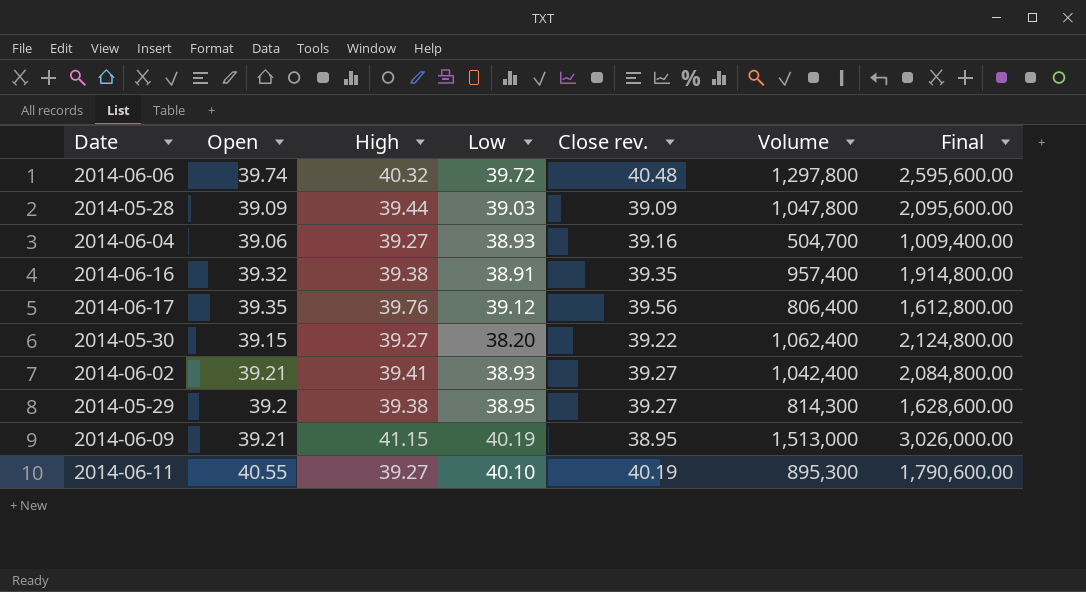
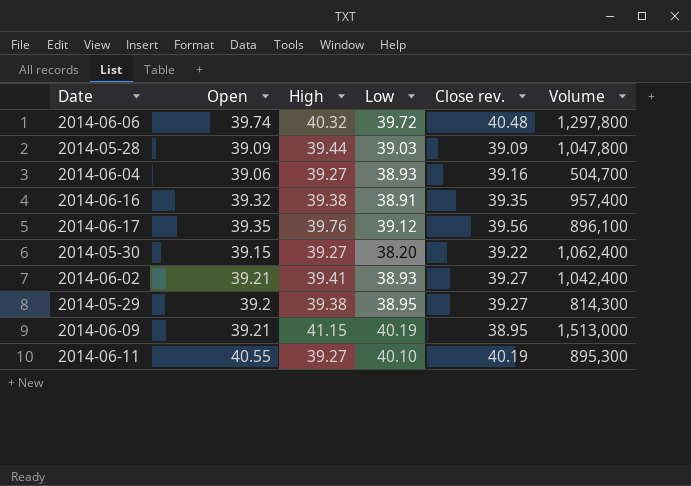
column Final | formula: [Volume] * 2 -> none
2014-06-17 | Volume: 806,400 -> 896,100

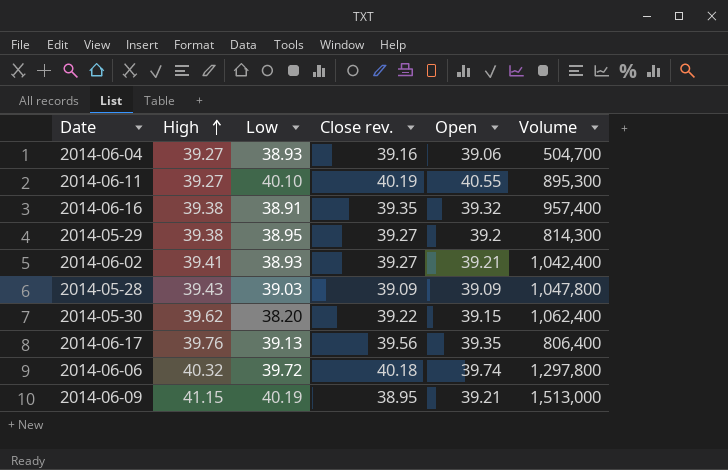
row order: none -> High ascending
column Open | position: 2 -> 5
2014-05-28 | High: 39.44 -> 39.43
2014-05-30 | High: 39.27 -> 39.62
2014-06-17 | Low: 39.12 -> 39.13
2014-06-17 | Volume: 896,100 -> 806,400
2014-06-06 | Close rev.: 40.48 -> 40.18

